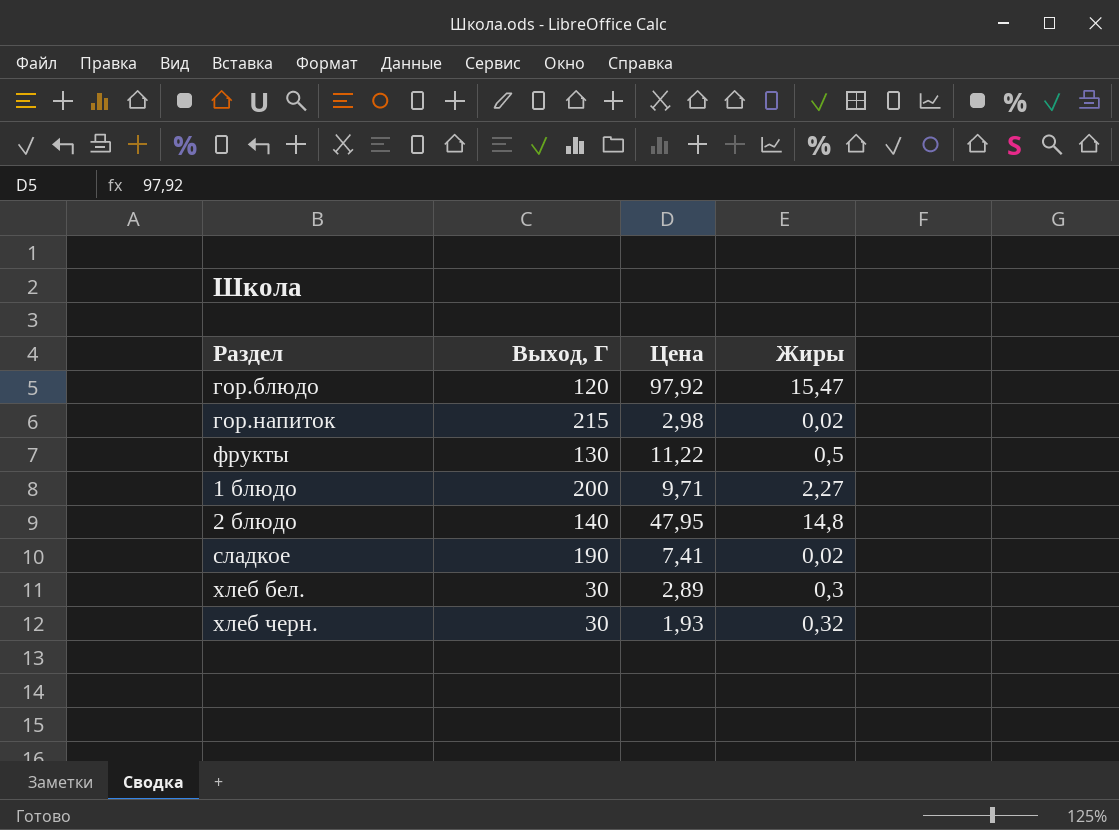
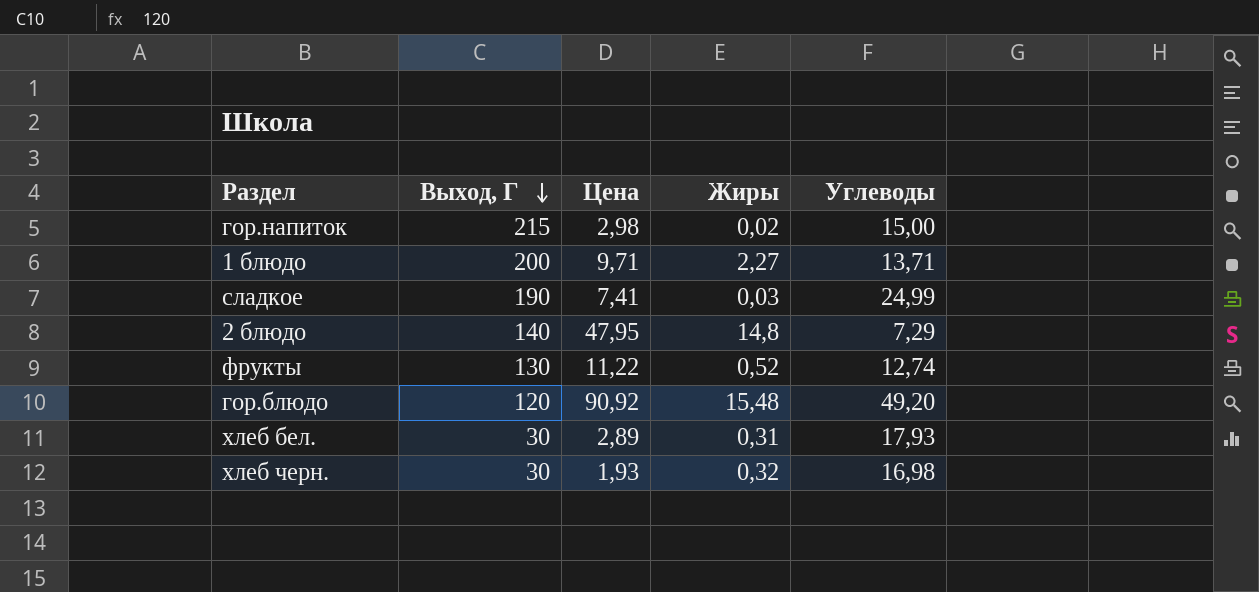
row order: none -> Выход, Г descending
column Углеводы | position: none -> 5
сладкое | Жиры: 0,02 -> 0,03
фрукты | Жиры: 0,5 -> 0,52
гор.блюдо | Цена: 97,92 -> 90,92
гор.блюдо | Жиры: 15,47 -> 15,48
хлеб бел. | Жиры: 0,3 -> 0,31

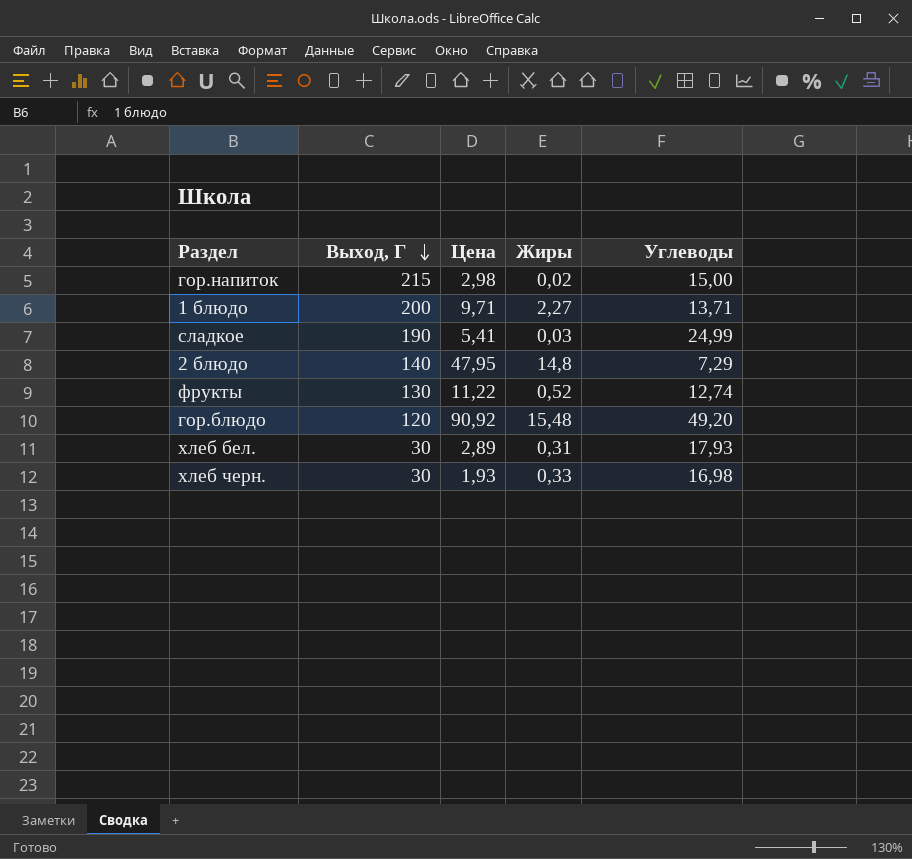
сладкое | Цена: 7,41 -> 5,41
хлеб черн. | Жиры: 0,32 -> 0,33

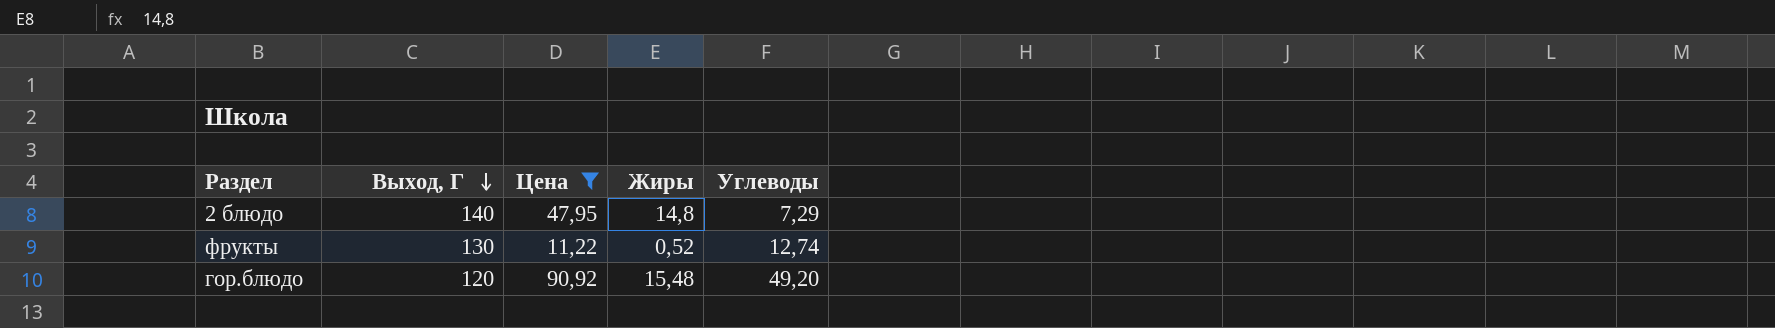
filter: none -> Цена >= 11,22

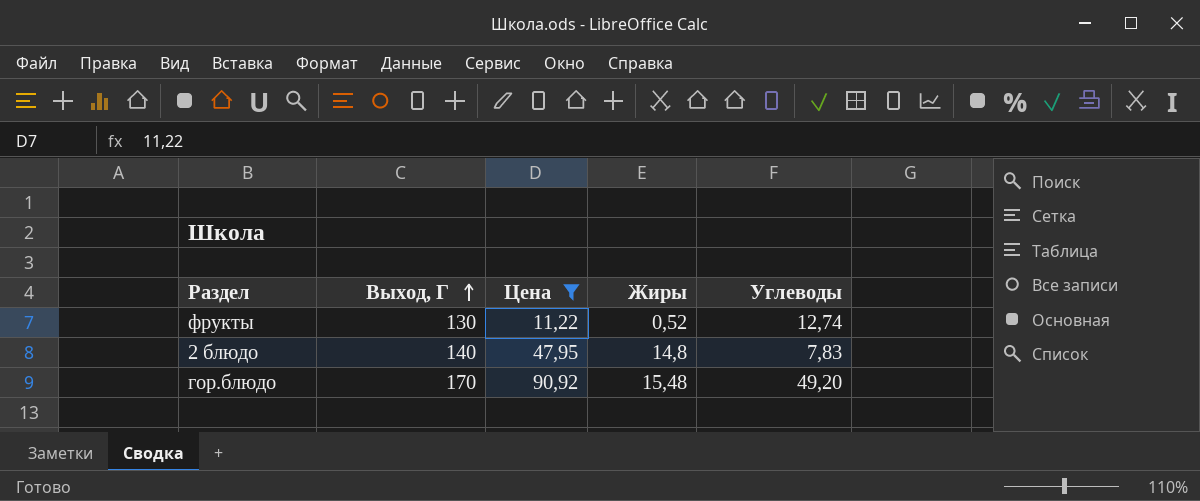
row order: Выход, Г descending -> Выход, Г ascending
2 блюдо | Углеводы: 7,29 -> 7,83
гор.блюдо | Выход, Г: 120 -> 170

